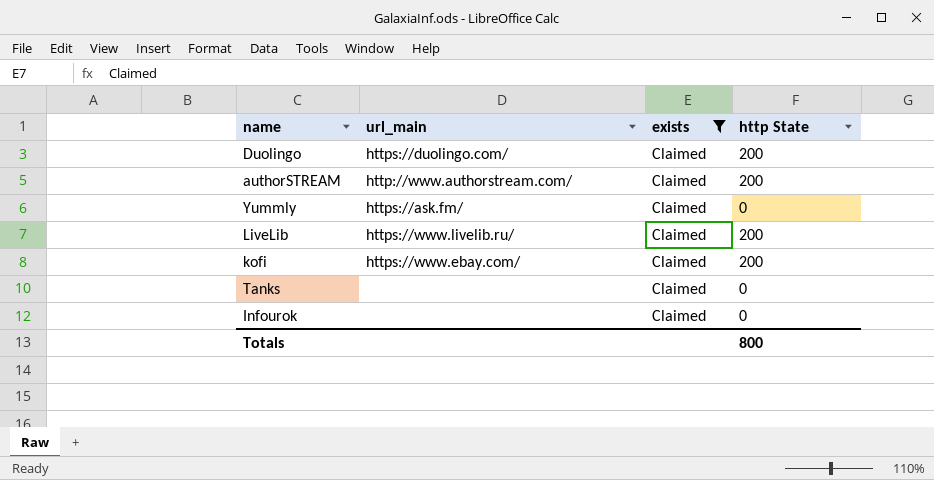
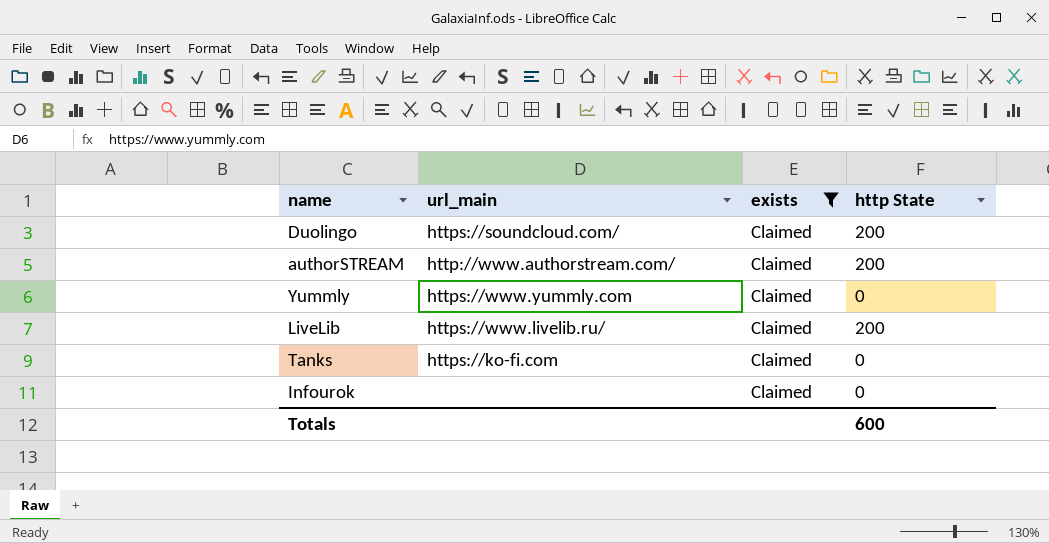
row kofi: https://www.ebay.com/ | Claimed | 200 -> none
Duolingo | url_main: https://duolingo.com/ -> https://soundcloud.com/
Yummly | url_main: https://ask.fm/ -> https://www.yummly.com
Tanks | url_main: none -> https://ko-fi.com
Totals | http State: 800 -> 600

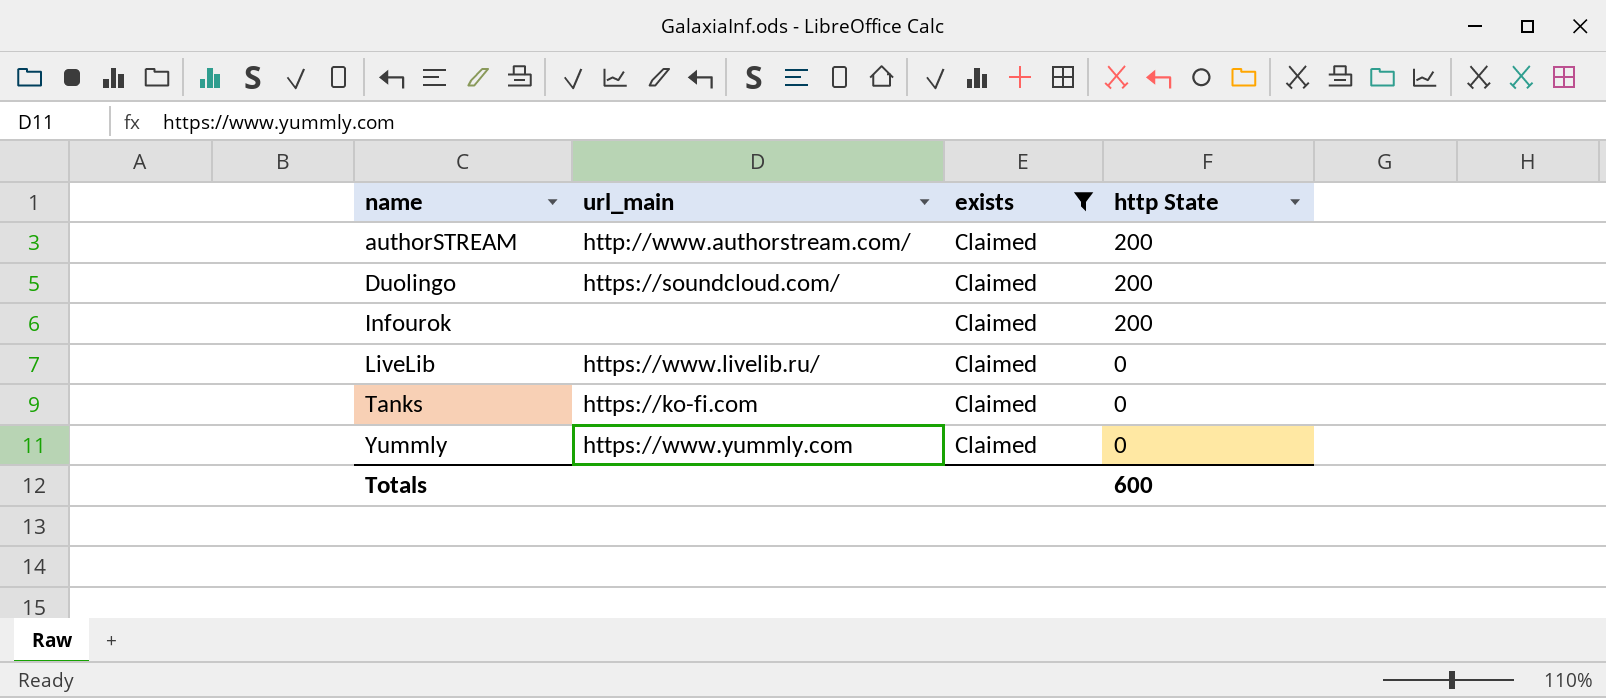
row order: none -> name ascending
Infourok | http State: 0 -> 200
LiveLib | http State: 200 -> 0

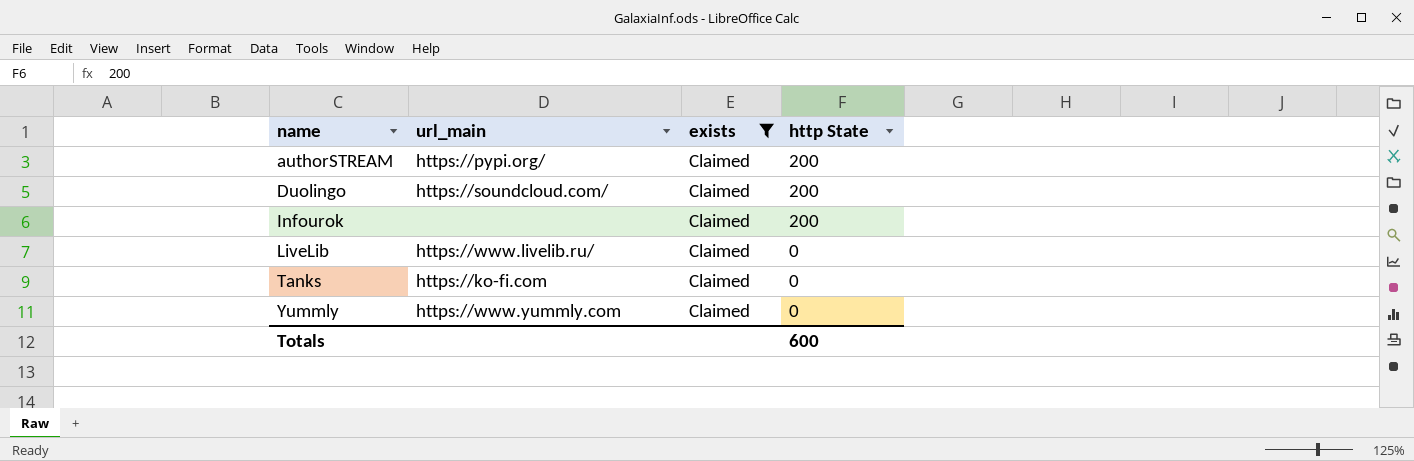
authorSTREAM | url_main: http://www.authorstream.com/ -> https://pypi.org/

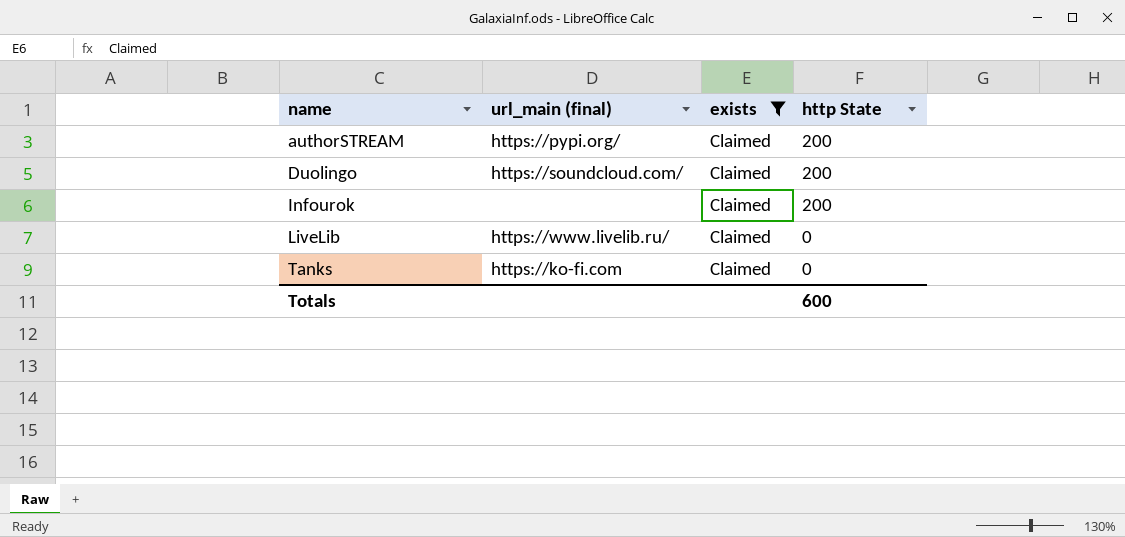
column name: url_main -> url_main (final)
row Yummly: https://www.yummly.com | Claimed | 0 -> none

